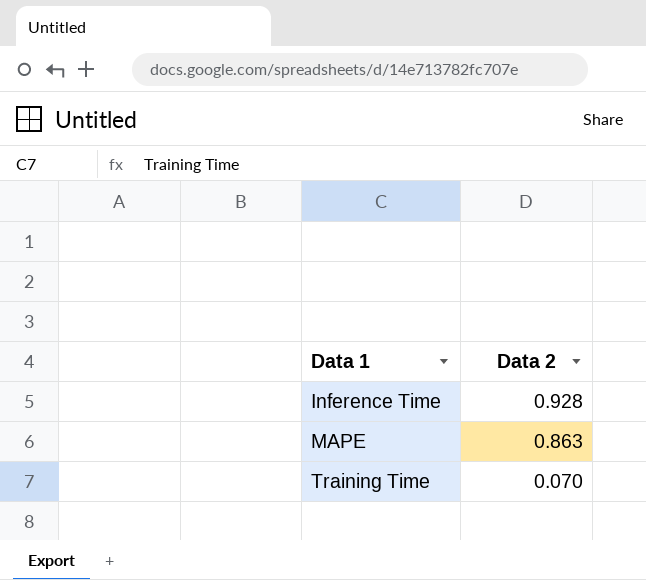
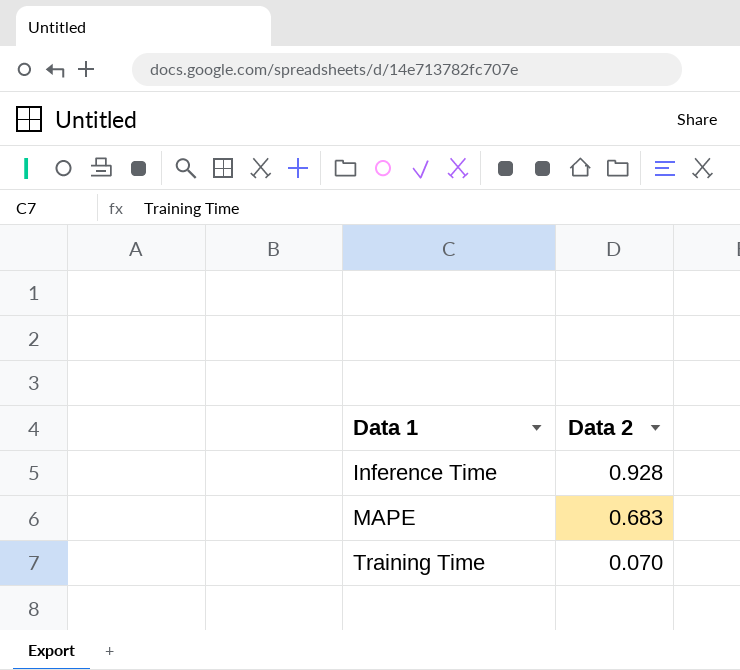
MAPE | Data 2: 0.863 -> 0.683

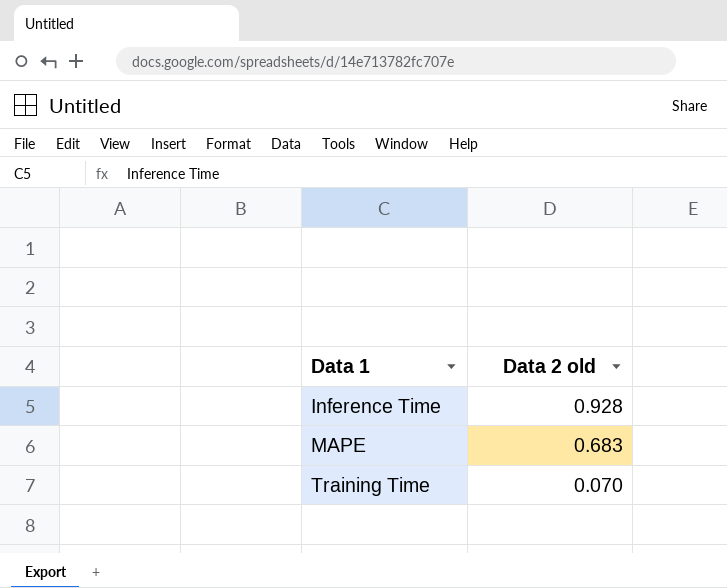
column name: Data 2 -> Data 2 old

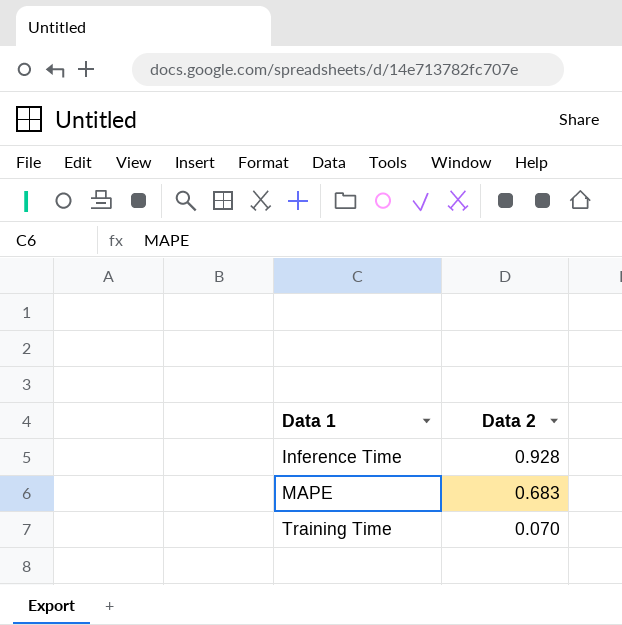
column name: Data 2 old -> Data 2

